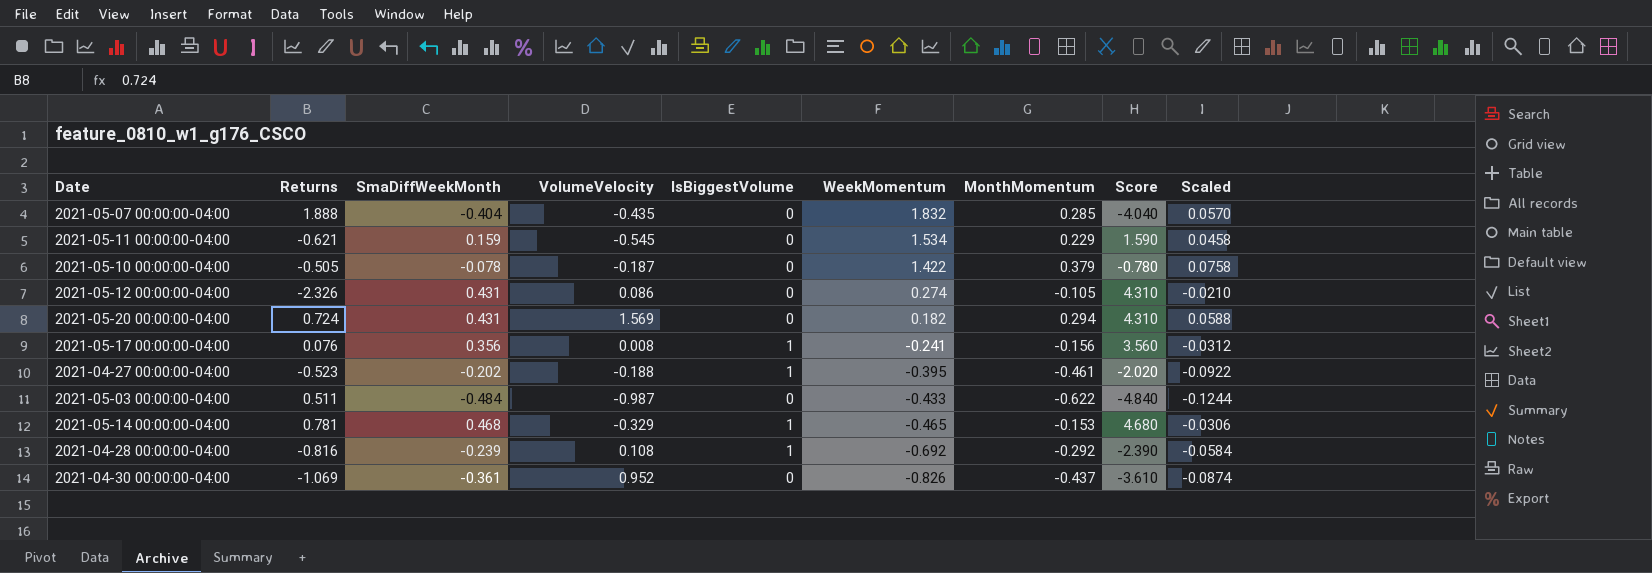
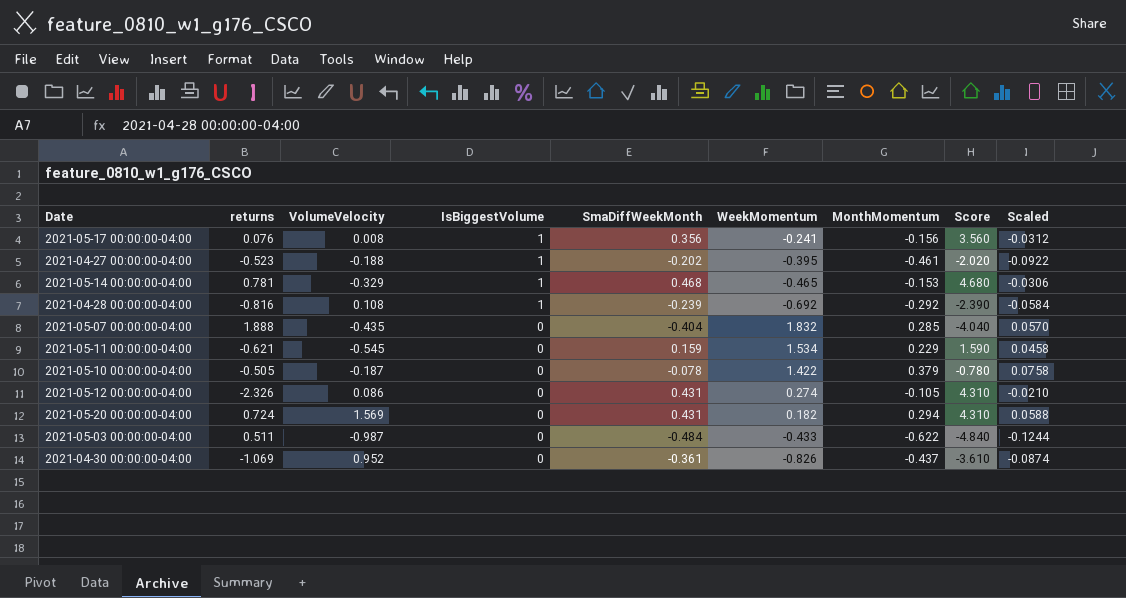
row order: WeekMomentum descending -> IsBiggestVolume descending
column name: Returns -> returns
column SmaDiffWeekMonth | position: 3 -> 5

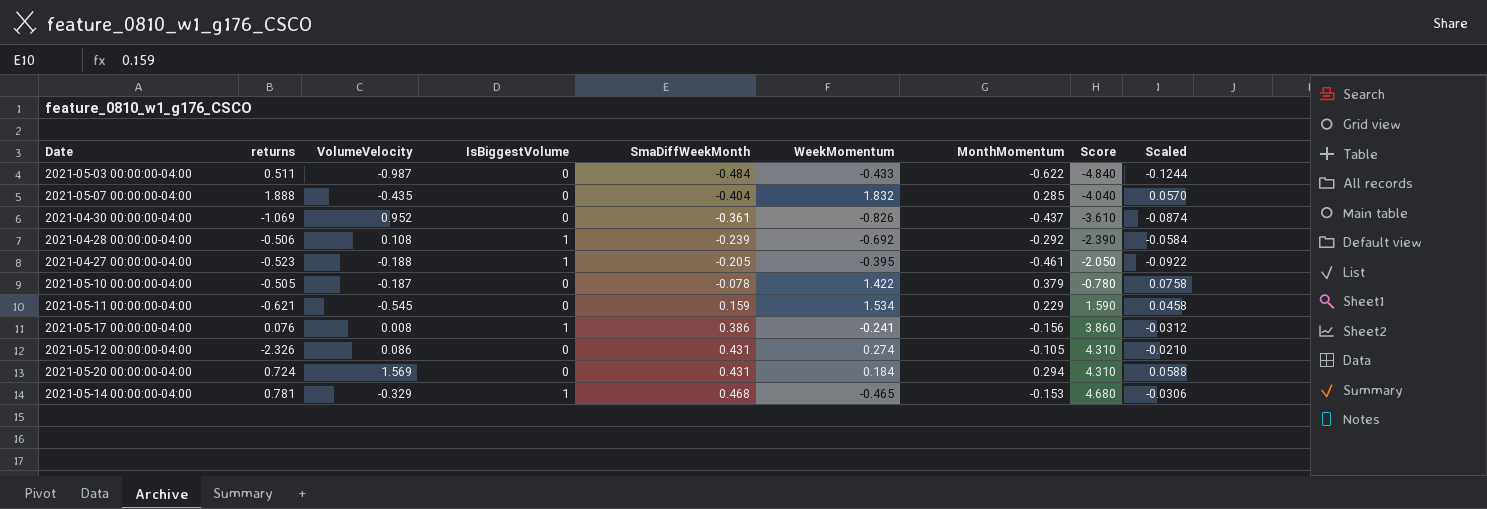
row order: IsBiggestVolume descending -> SmaDiffWeekMonth ascending
2021-04-28 00:00:00-04:00 | returns: -0.816 -> -0.506
2021-04-27 00:00:00-04:00 | SmaDiffWeekMonth: -0.202 -> -0.205
2021-04-27 00:00:00-04:00 | Score: -2.020 -> -2.050
2021-05-17 00:00:00-04:00 | SmaDiffWeekMonth: 0.356 -> 0.386
2021-05-17 00:00:00-04:00 | Score: 3.560 -> 3.860
2021-05-20 00:00:00-04:00 | WeekMomentum: 0.182 -> 0.184

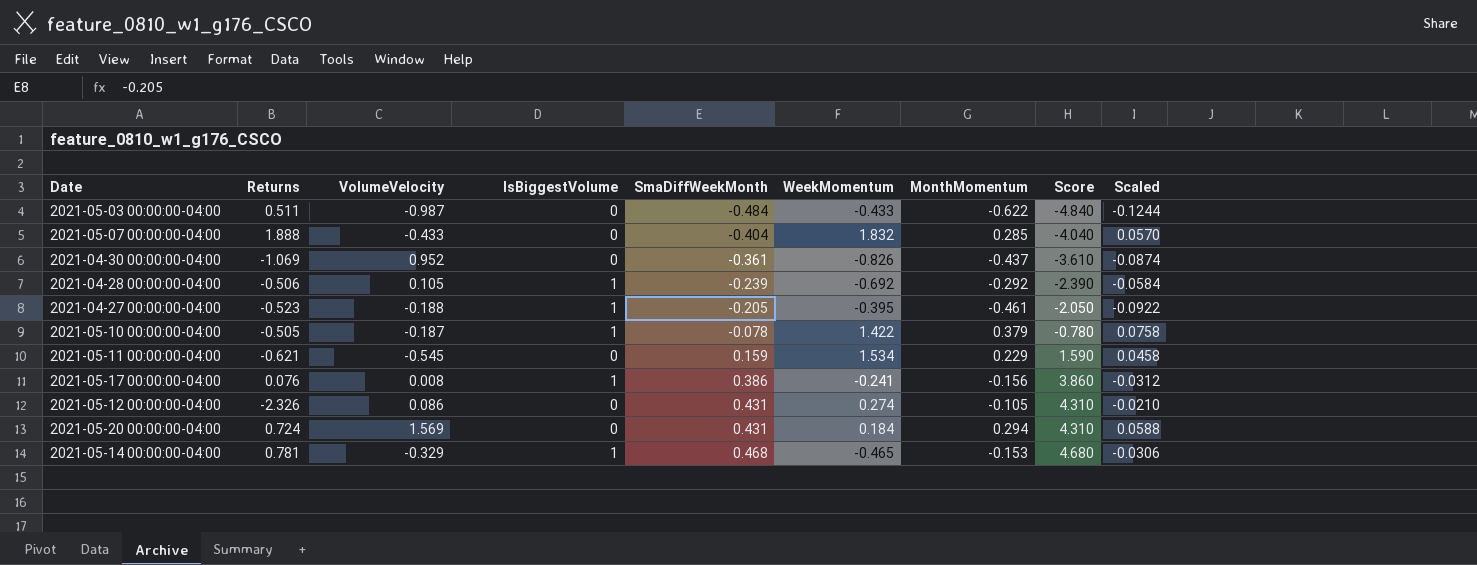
column name: returns -> Returns
2021-05-07 00:00:00-04:00 | VolumeVelocity: -0.435 -> -0.433
2021-04-28 00:00:00-04:00 | VolumeVelocity: 0.108 -> 0.105
2021-05-10 00:00:00-04:00 | IsBiggestVolume: 0 -> 1

